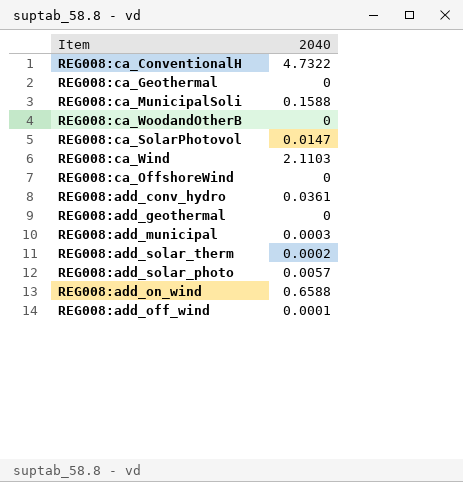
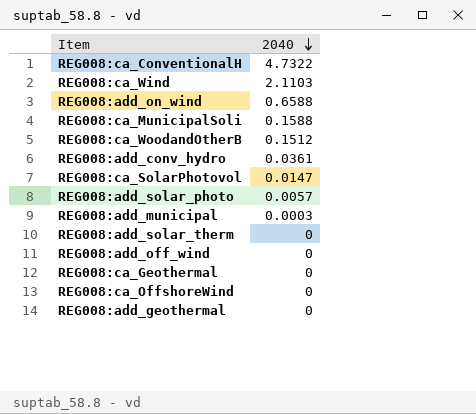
row order: none -> 2040 descending
REG008:ca_WoodandOtherB | 2040: 0 -> 0.1512
REG008:add_solar_therm | 2040: 0.0002 -> 0
REG008:add_off_wind | 2040: 0.0001 -> 0

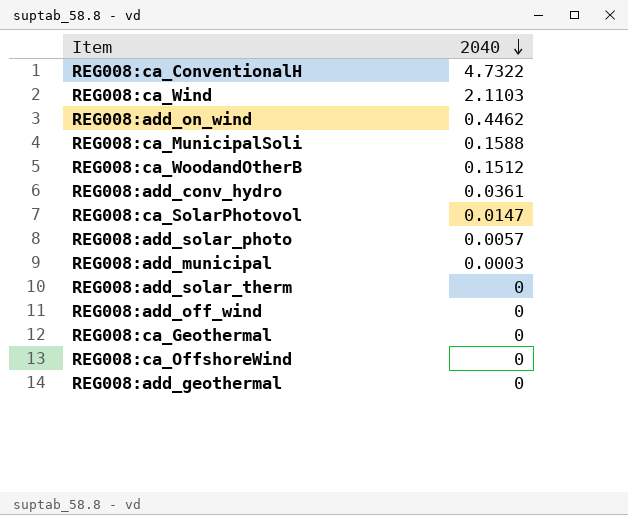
REG008:add_on_wind | 2040: 0.6588 -> 0.4462

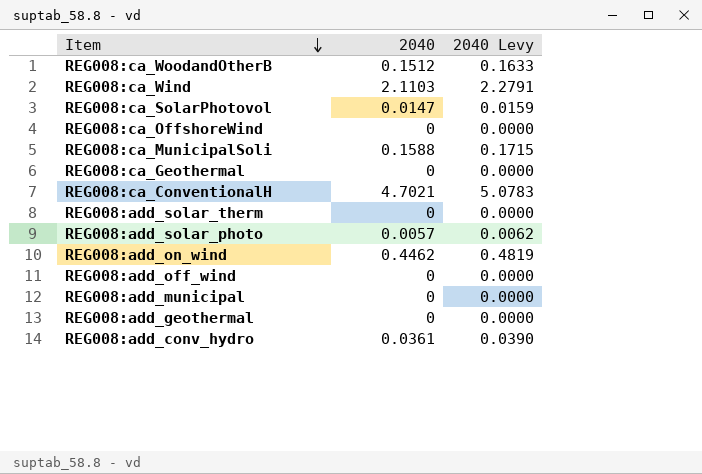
row order: 2040 descending -> Item descending
column 2040 Levy | formula: none -> [2040] * 1.08
REG008:ca_ConventionalH | 2040: 4.7322 -> 4.7021
REG008:add_municipal | 2040: 0.0003 -> 0

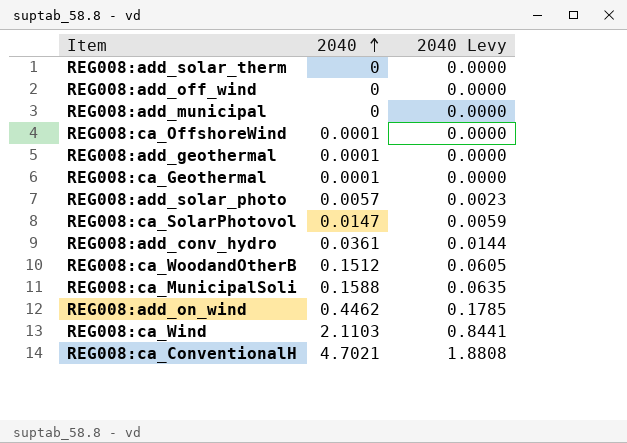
row order: Item descending -> 2040 ascending
column 2040 Levy | formula: [2040] * 1.08 -> [2040] * 0.4
REG008:ca_OffshoreWind | 2040: 0 -> 0.0001
REG008:add_geothermal | 2040: 0 -> 0.0001
REG008:ca_Geothermal | 2040: 0 -> 0.0001

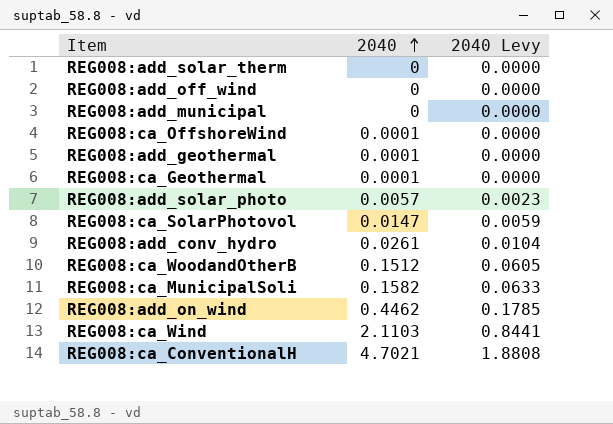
REG008:add_conv_hydro | 2040: 0.0361 -> 0.0261
REG008:add_conv_hydro | 2040 Levy: 0.0144 -> 0.0104
REG008:ca_MunicipalSoli | 2040: 0.1588 -> 0.1582
REG008:ca_MunicipalSoli | 2040 Levy: 0.0635 -> 0.0633

